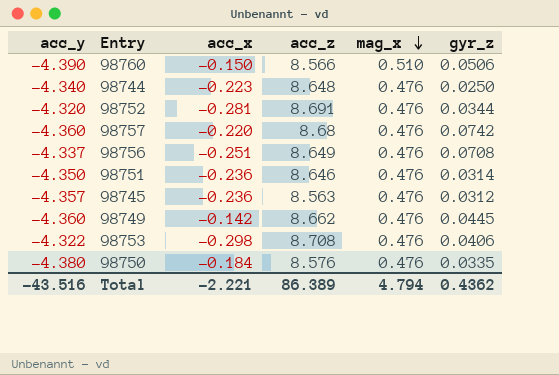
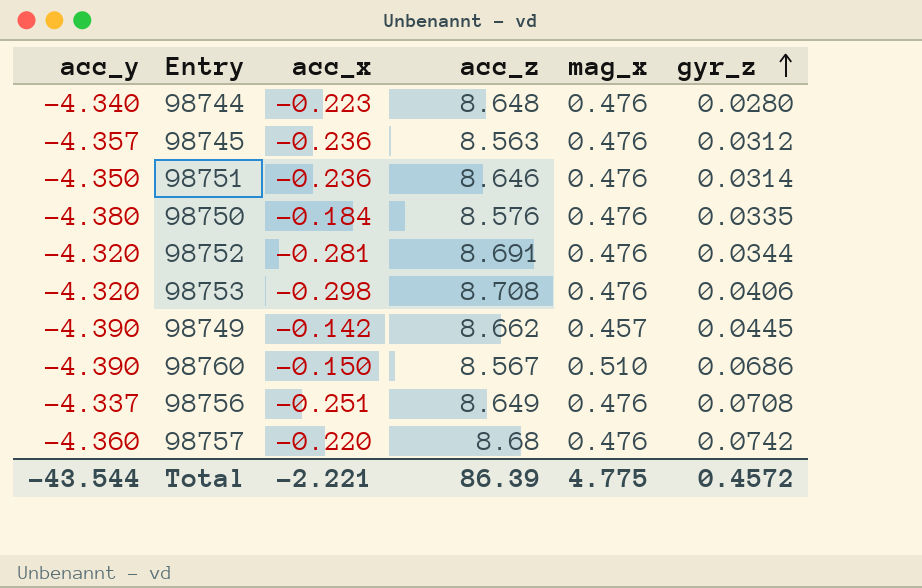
row order: mag_x descending -> gyr_z ascending
98744 | gyr_z: 0.0250 -> 0.0280
98753 | acc_y: -4.322 -> -4.320
98749 | acc_y: -4.360 -> -4.390
98749 | mag_x: 0.476 -> 0.457
98760 | acc_z: 8.566 -> 8.567
98760 | gyr_z: 0.0506 -> 0.0686
Total | acc_y: -43.516 -> -43.544
Total | acc_z: 86.389 -> 86.39
Total | mag_x: 4.794 -> 4.775
Total | gyr_z: 0.4362 -> 0.4572

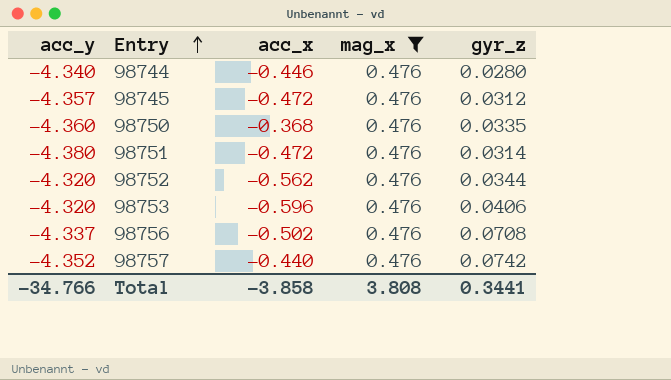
filter: none -> mag_x = 0.476
row order: gyr_z ascending -> Entry ascending
column acc_z | position: 4 -> none
98744 | acc_x: -0.223 -> -0.446
98745 | acc_x: -0.236 -> -0.472
98750 | acc_y: -4.380 -> -4.360
98750 | acc_x: -0.184 -> -0.368
98751 | acc_y: -4.350 -> -4.380
98751 | acc_x: -0.236 -> -0.472
98752 | acc_x: -0.281 -> -0.562
98753 | acc_x: -0.298 -> -0.596
98756 | acc_x: -0.251 -> -0.502
98757 | acc_y: -4.360 -> -4.352
98757 | acc_x: -0.220 -> -0.440
Total | acc_y: -43.544 -> -34.766
Total | acc_x: -2.221 -> -3.858
Total | mag_x: 4.775 -> 3.808
Total | gyr_z: 0.4572 -> 0.3441

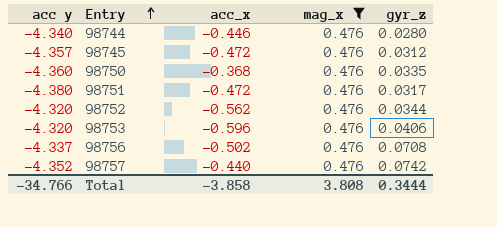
column name: acc_y -> acc y
98751 | gyr_z: 0.0314 -> 0.0317
Total | gyr_z: 0.3441 -> 0.3444

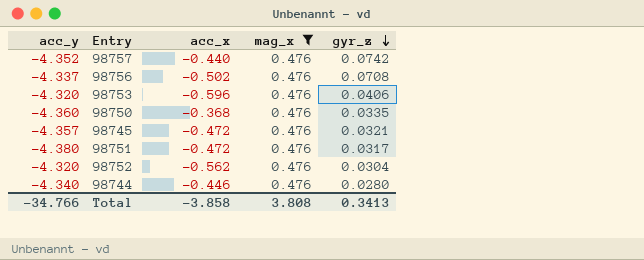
row order: Entry ascending -> gyr_z descending
column name: acc y -> acc_y
98745 | gyr_z: 0.0312 -> 0.0321
98752 | gyr_z: 0.0344 -> 0.0304
Total | gyr_z: 0.3444 -> 0.3413

